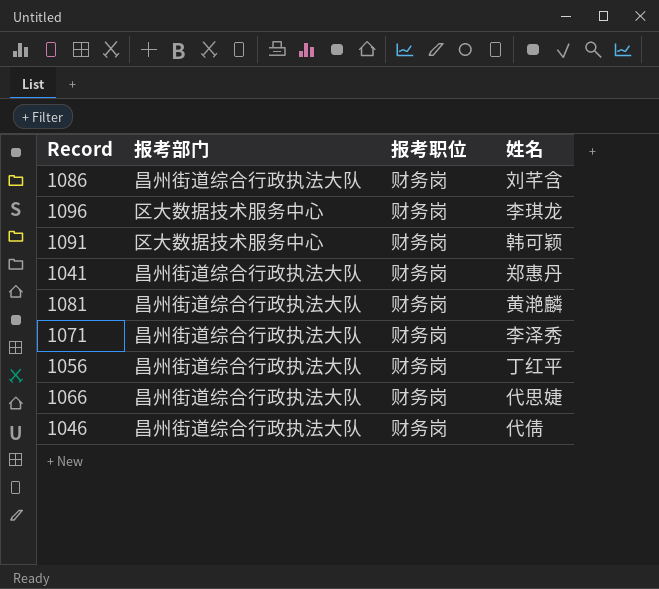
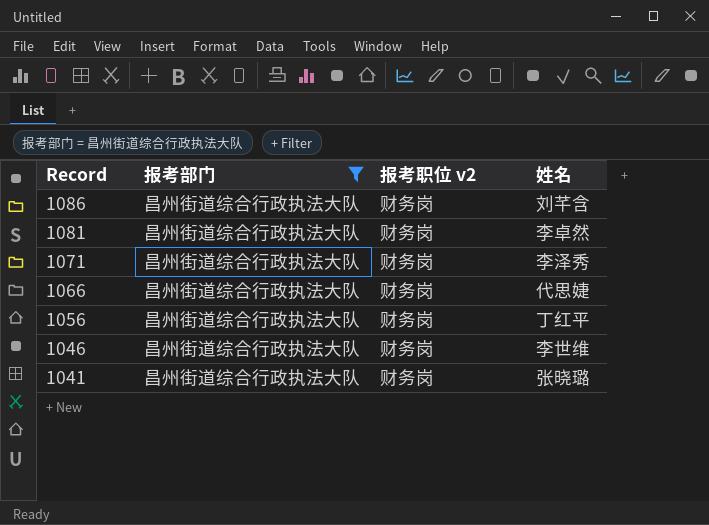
filter: none -> 报考部门 = 昌州街道综合行政执法大队
row order: none -> Record descending
column name: 报考职位 -> 报考职位 v2
1081 | 姓名: 黄滟麟 -> 李卓然
1046 | 姓名: 代倩 -> 李世维
1041 | 姓名: 郑惠丹 -> 张晓璐

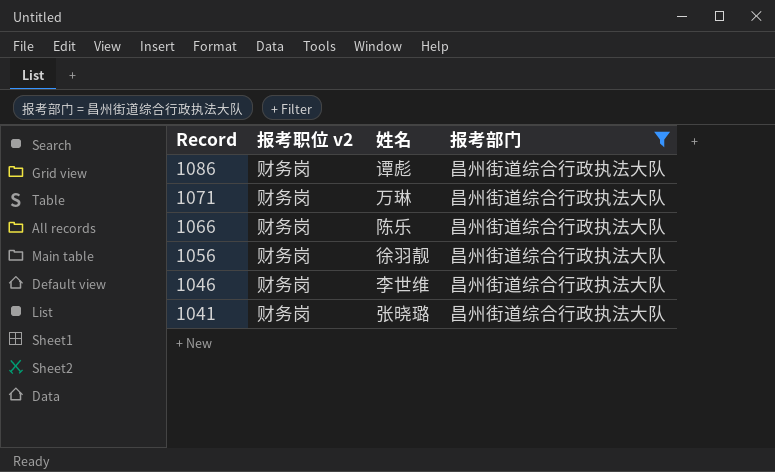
column 报考部门 | position: 2 -> 4
row 1081: 昌州街道综合行政执法大队 | 财务岗 | 李卓然 -> none
1086 | 姓名: 刘芊含 -> 谭彪
1071 | 姓名: 李泽秀 -> 万琳
1066 | 姓名: 代思婕 -> 陈乐
1056 | 姓名: 丁红平 -> 徐羽靓

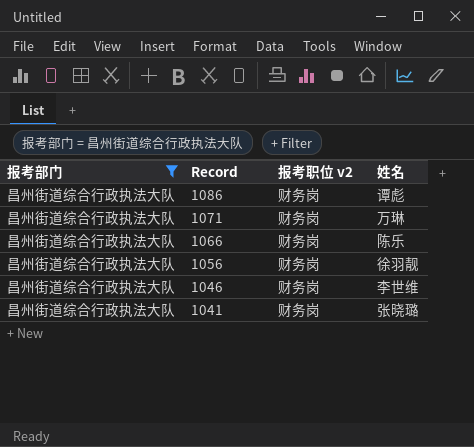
column 报考部门 | position: 4 -> 1

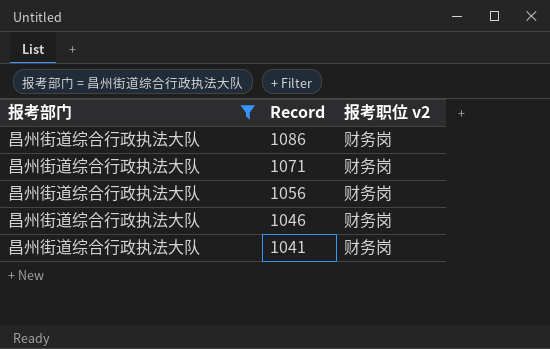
column 姓名 | position: 4 -> none
row 1066: 昌州街道综合行政执法大队 | 财务岗 | 陈乐 -> none

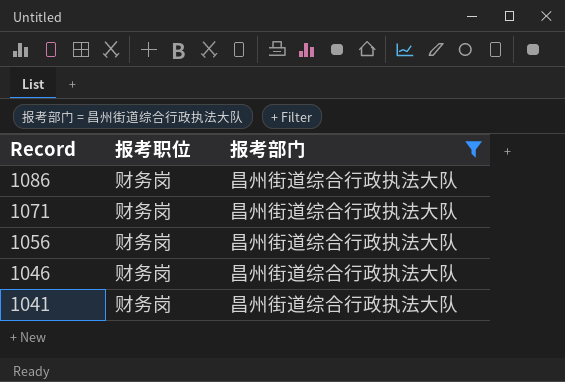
column name: 报考职位 v2 -> 报考职位
column 报考部门 | position: 1 -> 3

